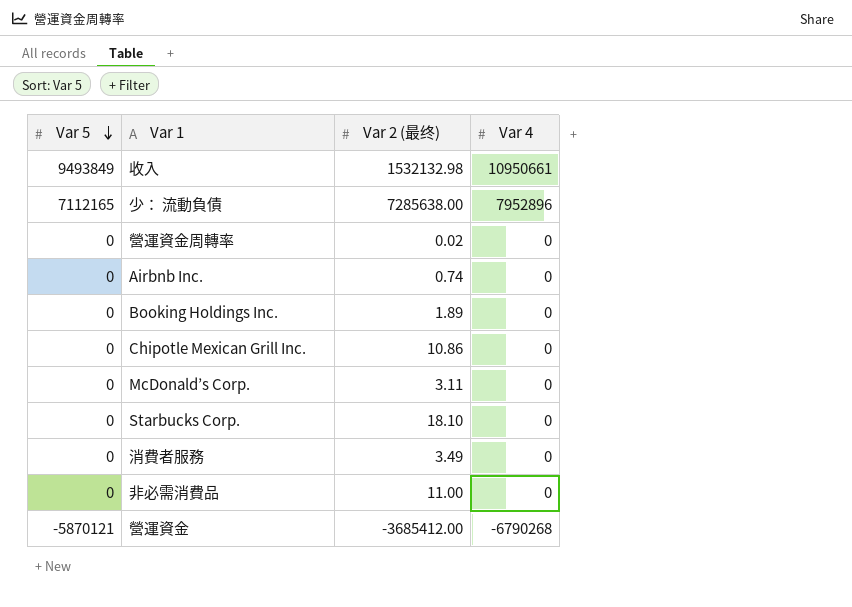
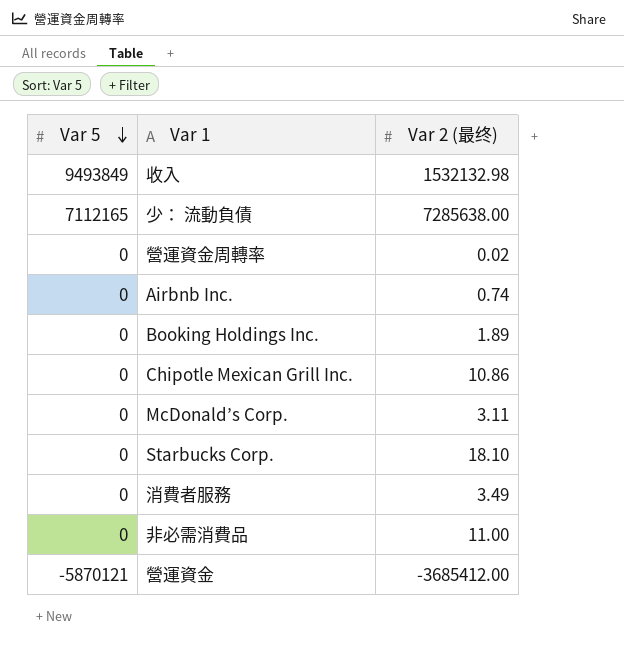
column Var 4 | position: 4 -> none

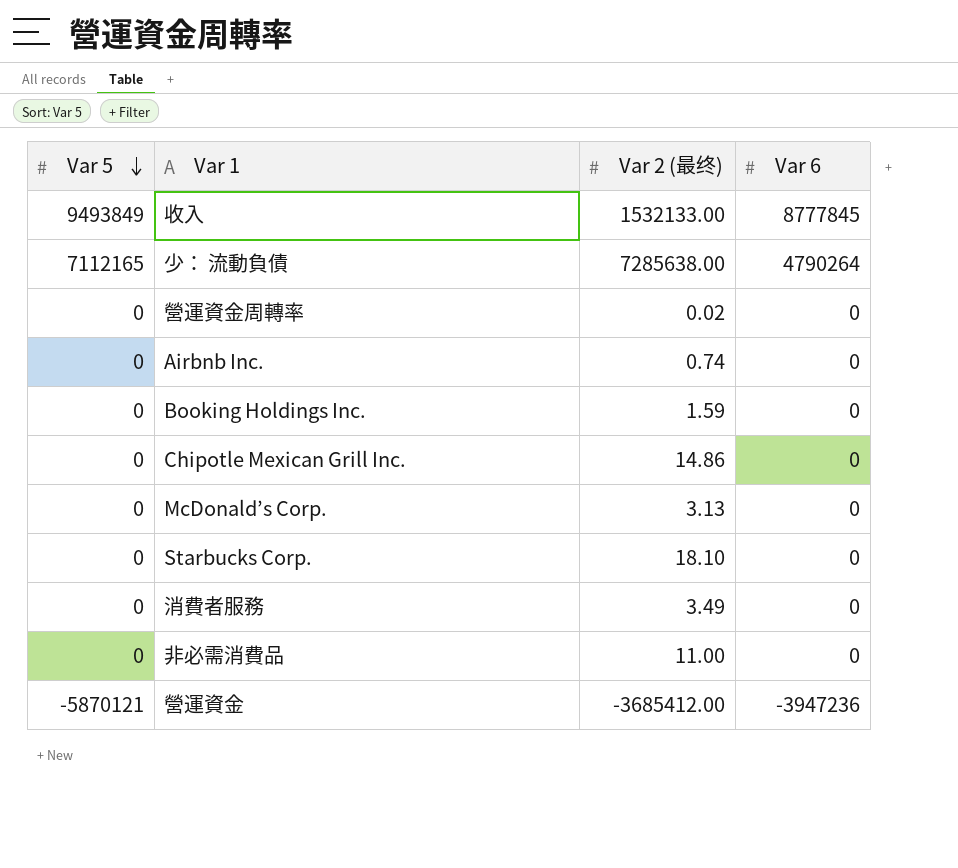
column Var 6 | position: none -> 4
收入 | Var 2 (最终): 1532132.98 -> 1532133.00
Booking Holdings Inc. | Var 2 (最终): 1.89 -> 1.59
Chipotle Mexican Grill Inc. | Var 2 (最终): 10.86 -> 14.86
McDonald’s Corp. | Var 2 (最终): 3.11 -> 3.13

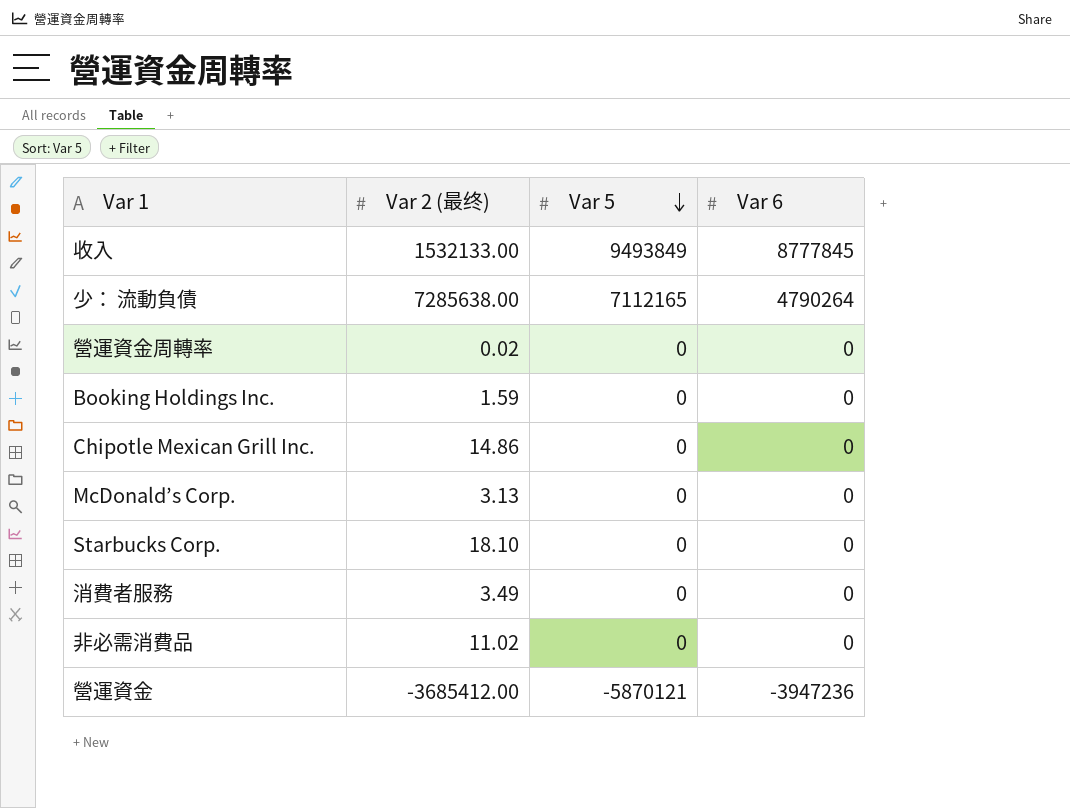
column Var 5 | position: 1 -> 3
row Airbnb Inc.: 0 | 0.74 | 0 -> none
非必需消費品 | Var 2 (最终): 11.00 -> 11.02

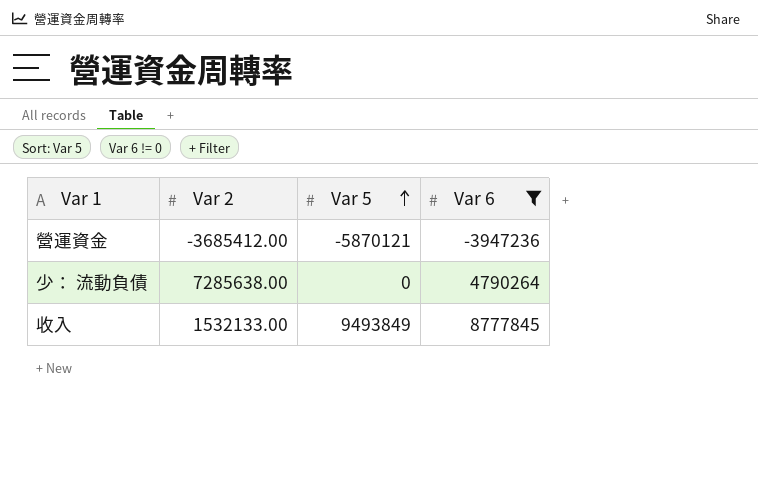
filter: none -> Var 6 != 0
row order: Var 5 descending -> Var 5 ascending
column name: Var 2 (最终) -> Var 2
少： 流動負債 | Var 5: 7112165 -> 0

